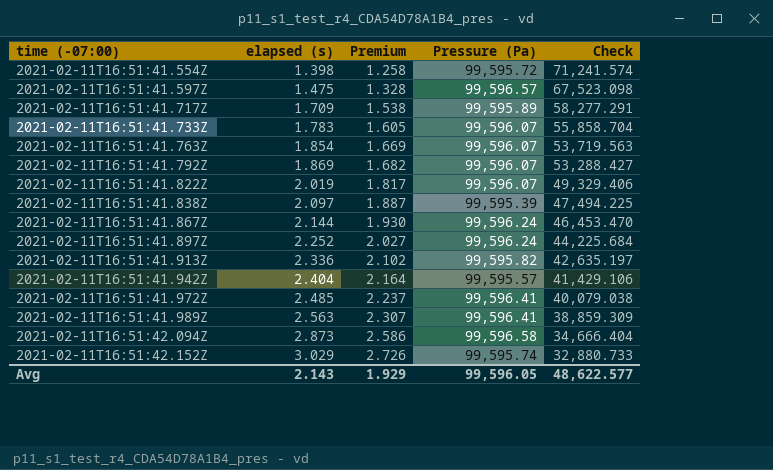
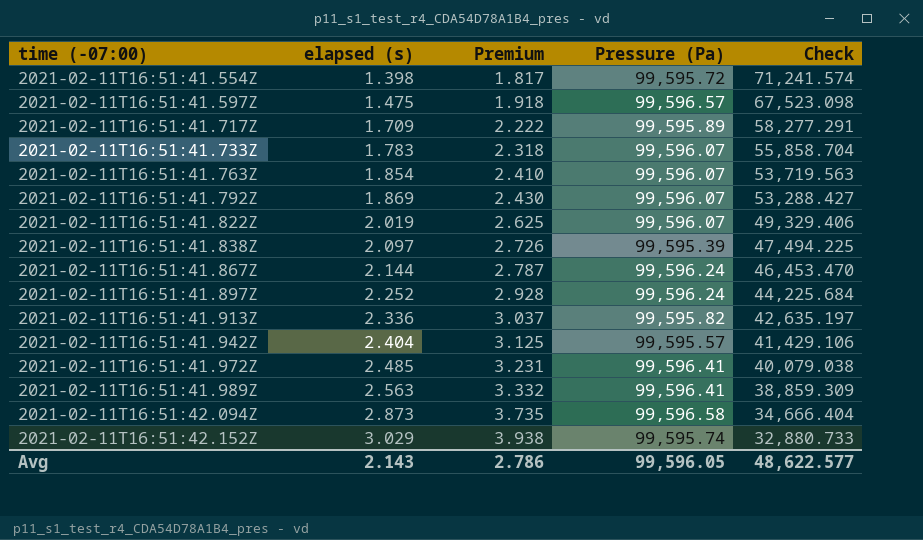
column Premium | formula: [elapsed (s)] * 0.9 -> [elapsed (s)] * 1.3
Avg | Premium: 1.929 -> 2.786

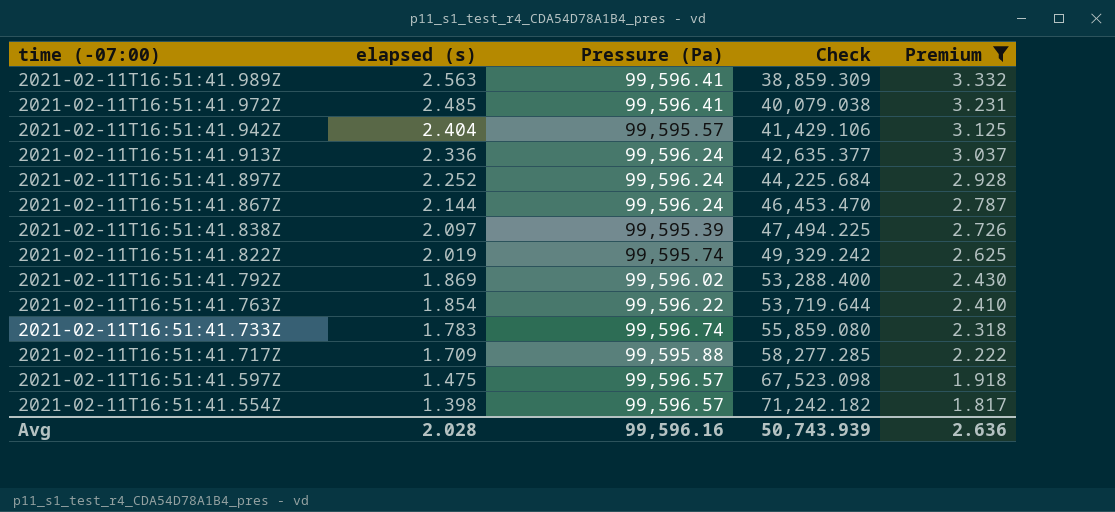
filter: none -> Premium <= 3.332
row order: time (-07:00) ascending -> time (-07:00) descending
column Premium | position: 3 -> 5
2021-02-11T16:51:41.913Z | Pressure (Pa): 99,595.82 -> 99,596.24
2021-02-11T16:51:41.913Z | Check: 42,635.197 -> 42,635.377
2021-02-11T16:51:41.822Z | Pressure (Pa): 99,596.07 -> 99,595.74
2021-02-11T16:51:41.822Z | Check: 49,329.406 -> 49,329.242
2021-02-11T16:51:41.792Z | Pressure (Pa): 99,596.07 -> 99,596.02
2021-02-11T16:51:41.792Z | Check: 53,288.427 -> 53,288.400
2021-02-11T16:51:41.763Z | Pressure (Pa): 99,596.07 -> 99,596.22
2021-02-11T16:51:41.763Z | Check: 53,719.563 -> 53,719.644
2021-02-11T16:51:41.733Z | Pressure (Pa): 99,596.07 -> 99,596.74
2021-02-11T16:51:41.733Z | Check: 55,858.704 -> 55,859.080
2021-02-11T16:51:41.717Z | Pressure (Pa): 99,595.89 -> 99,595.88
2021-02-11T16:51:41.717Z | Check: 58,277.291 -> 58,277.285
2021-02-11T16:51:41.554Z | Pressure (Pa): 99,595.72 -> 99,596.57
2021-02-11T16:51:41.554Z | Check: 71,241.574 -> 71,242.182
Avg | elapsed (s): 2.143 -> 2.028
Avg | Pressure (Pa): 99,596.05 -> 99,596.16
Avg | Check: 48,622.577 -> 50,743.939
Avg | Premium: 2.786 -> 2.636

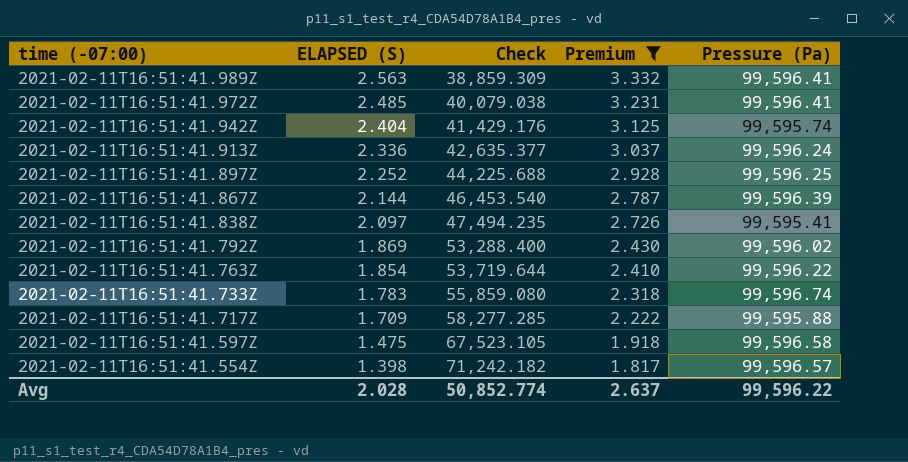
column name: elapsed (s) -> ELAPSED (S)
column Pressure (Pa) | position: 3 -> 5
row 2021-02-11T16:51:41.822Z: 2.019 | 99,595.74 | 49,329.242 | 2.625 -> none
2021-02-11T16:51:41.942Z | Check: 41,429.106 -> 41,429.176
2021-02-11T16:51:41.942Z | Pressure (Pa): 99,595.57 -> 99,595.74
2021-02-11T16:51:41.897Z | Check: 44,225.684 -> 44,225.688
2021-02-11T16:51:41.897Z | Pressure (Pa): 99,596.24 -> 99,596.25
2021-02-11T16:51:41.867Z | Check: 46,453.470 -> 46,453.540
2021-02-11T16:51:41.867Z | Pressure (Pa): 99,596.24 -> 99,596.39
2021-02-11T16:51:41.838Z | Check: 47,494.225 -> 47,494.235
2021-02-11T16:51:41.838Z | Pressure (Pa): 99,595.39 -> 99,595.41
2021-02-11T16:51:41.597Z | Check: 67,523.098 -> 67,523.105
2021-02-11T16:51:41.597Z | Pressure (Pa): 99,596.57 -> 99,596.58
Avg | Check: 50,743.939 -> 50,852.774
Avg | Premium: 2.636 -> 2.637
Avg | Pressure (Pa): 99,596.16 -> 99,596.22

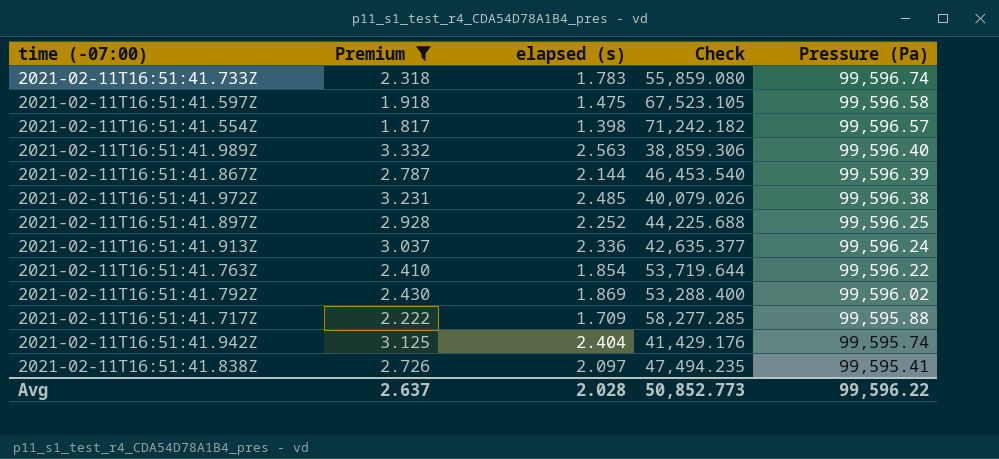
row order: time (-07:00) descending -> Pressure (Pa) descending
column Premium | position: 4 -> 2
column name: ELAPSED (S) -> elapsed (s)
2021-02-11T16:51:41.989Z | Check: 38,859.309 -> 38,859.306
2021-02-11T16:51:41.989Z | Pressure (Pa): 99,596.41 -> 99,596.40
2021-02-11T16:51:41.972Z | Check: 40,079.038 -> 40,079.026
2021-02-11T16:51:41.972Z | Pressure (Pa): 99,596.41 -> 99,596.38
Avg | Check: 50,852.774 -> 50,852.773

